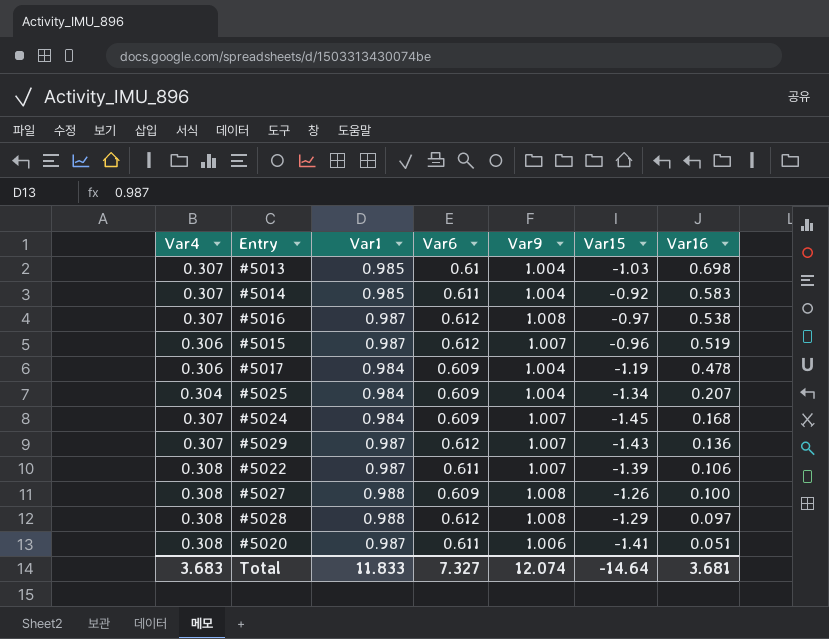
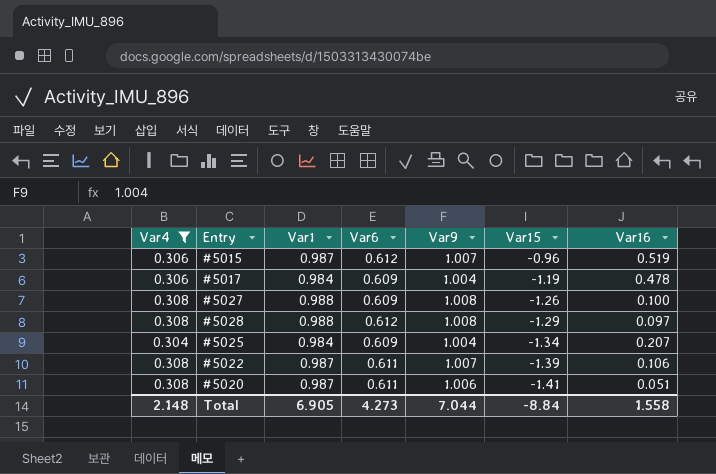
filter: none -> Var4 != 0.307
row order: Var16 descending -> Var15 descending
Total | Var4: 3.683 -> 2.148
Total | Var1: 11.833 -> 6.905
Total | Var6: 7.327 -> 4.273
Total | Var9: 12.074 -> 7.044
Total | Var15: -14.64 -> -8.84
Total | Var16: 3.681 -> 1.558

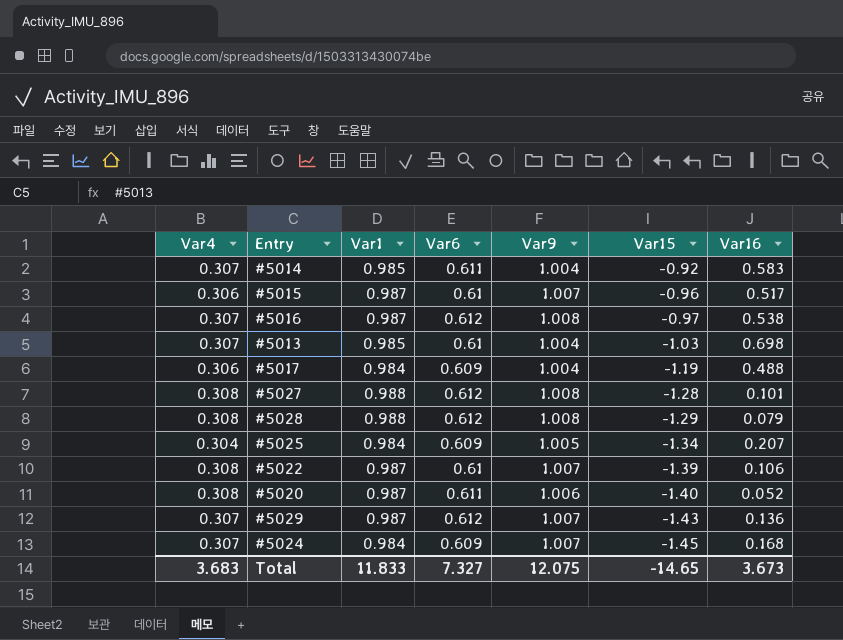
filter: Var4 != 0.307 -> none
#5015 | Var6: 0.612 -> 0.61
#5015 | Var16: 0.519 -> 0.517
#5017 | Var16: 0.478 -> 0.488
#5027 | Var6: 0.609 -> 0.612
#5027 | Var15: -1.26 -> -1.28
#5027 | Var16: 0.100 -> 0.101
#5028 | Var16: 0.097 -> 0.079
#5025 | Var9: 1.004 -> 1.005
#5022 | Var6: 0.611 -> 0.61
#5020 | Var15: -1.41 -> -1.40
#5020 | Var16: 0.051 -> 0.052
Total | Var4: 2.148 -> 3.683
Total | Var1: 6.905 -> 11.833
Total | Var6: 4.273 -> 7.327
Total | Var9: 7.044 -> 12.075
Total | Var15: -8.84 -> -14.65
Total | Var16: 1.558 -> 3.673

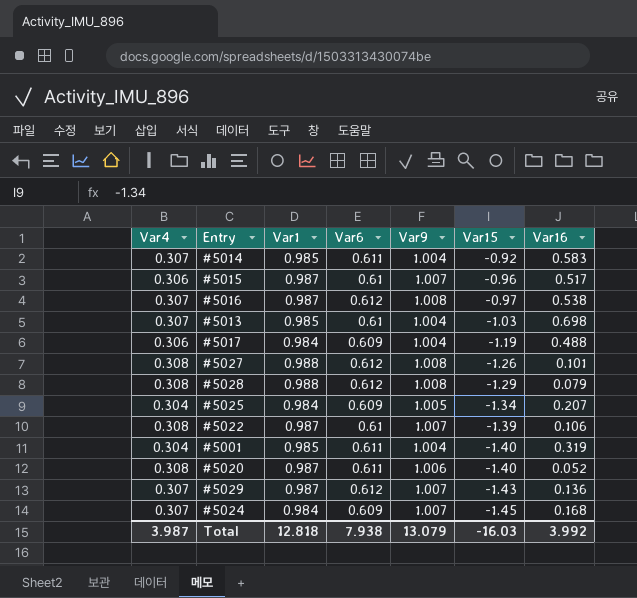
#5027 | Var15: -1.28 -> -1.26
row #5001: none -> 0.304 | 0.985 | 0.611 | 1.004 | -1.40 | 0.319
Total | Var4: 3.683 -> 3.987
Total | Var1: 11.833 -> 12.818
Total | Var6: 7.327 -> 7.938
Total | Var9: 12.075 -> 13.079
Total | Var15: -14.65 -> -16.03
Total | Var16: 3.673 -> 3.992

